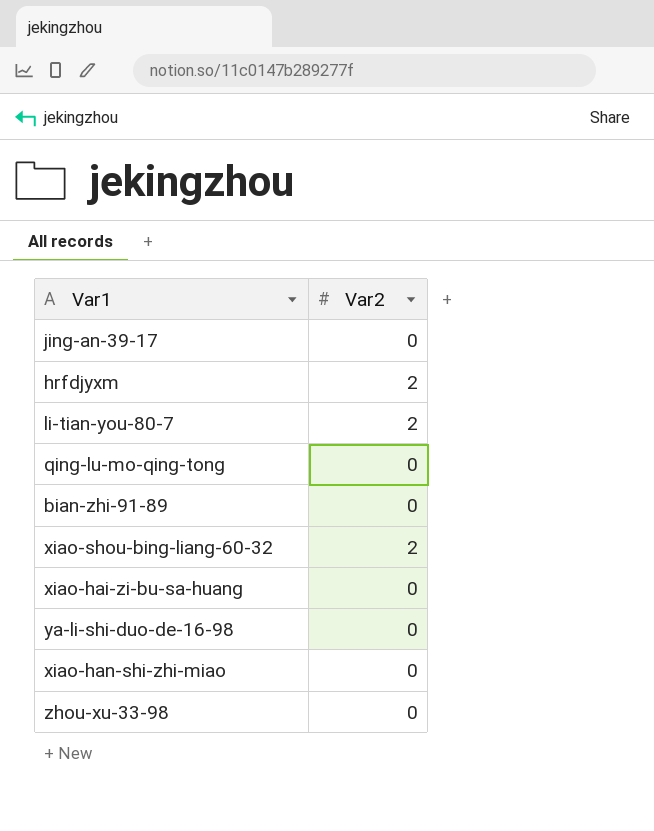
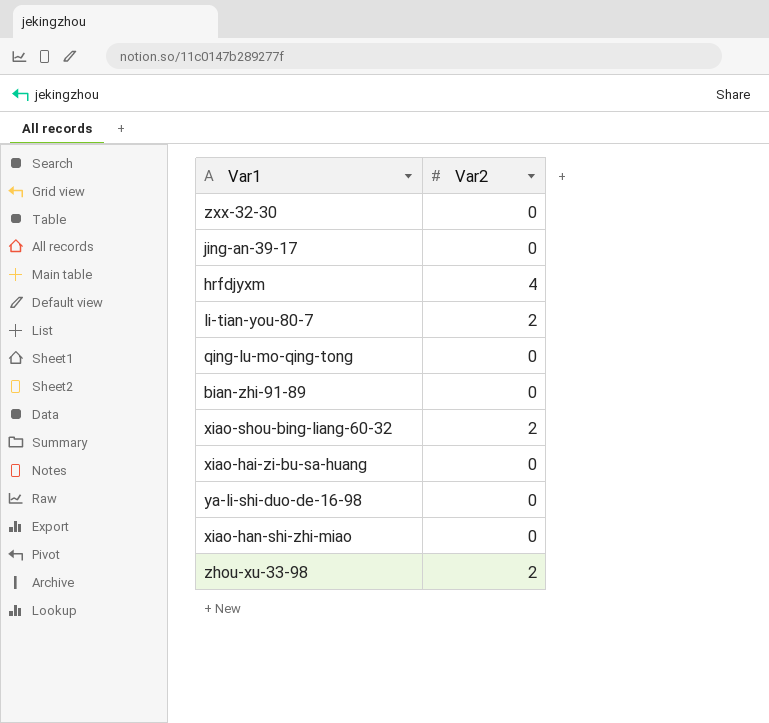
row zxx-32-30: none -> 0
hrfdjyxm | Var2: 2 -> 4
zhou-xu-33-98 | Var2: 0 -> 2

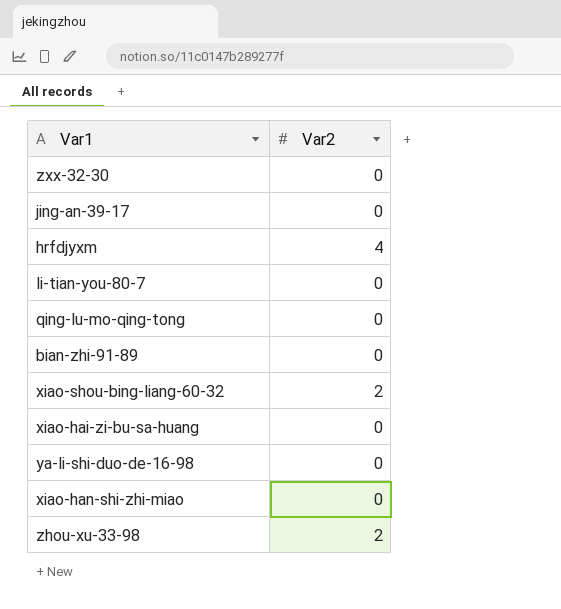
li-tian-you-80-7 | Var2: 2 -> 0

